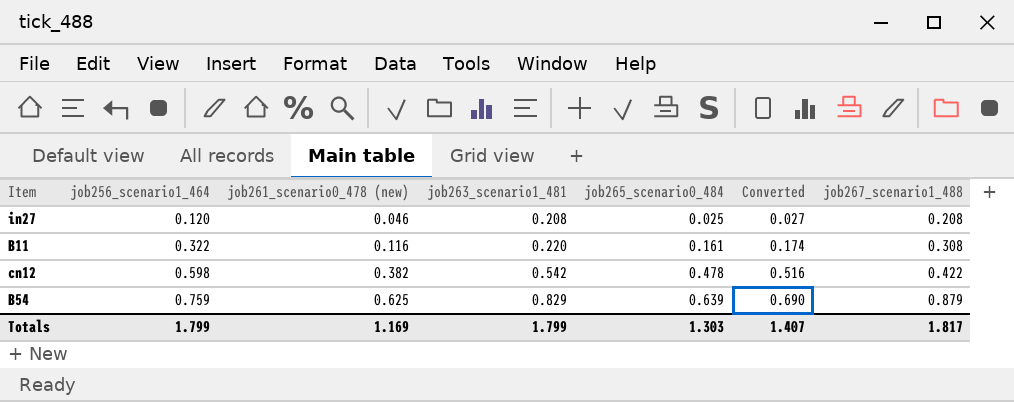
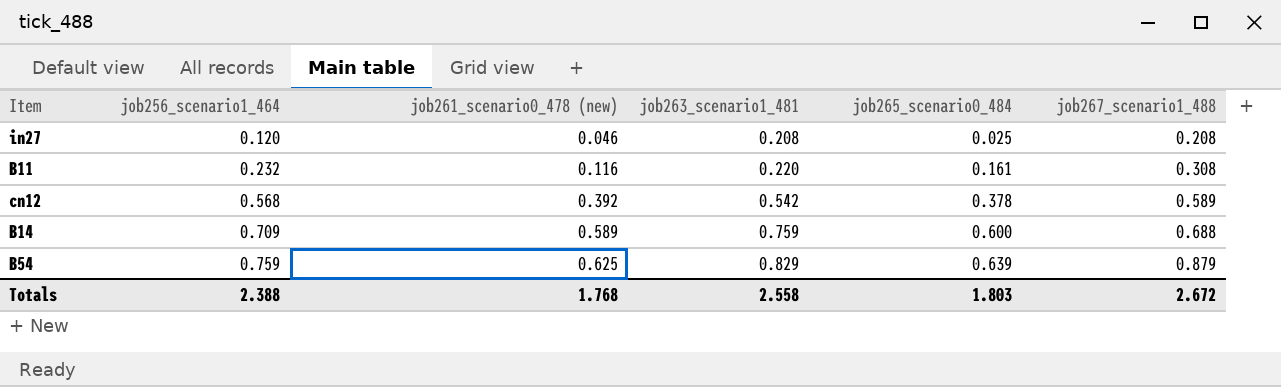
column Converted | formula: [job265_scenario0_484] * 1.08 -> none
B11 | job256_scenario1_464: 0.322 -> 0.232
cn12 | job256_scenario1_464: 0.598 -> 0.568
cn12 | job261_scenario0_478 (new): 0.382 -> 0.392
cn12 | job265_scenario0_484: 0.478 -> 0.378
cn12 | job267_scenario1_488: 0.422 -> 0.589
row B14: none -> 0.709 | 0.589 | 0.759 | 0.600 | 0.688
Totals | job256_scenario1_464: 1.799 -> 2.388
Totals | job261_scenario0_478 (new): 1.169 -> 1.768
Totals | job263_scenario1_481: 1.799 -> 2.558
Totals | job265_scenario0_484: 1.303 -> 1.803
Totals | job267_scenario1_488: 1.817 -> 2.672

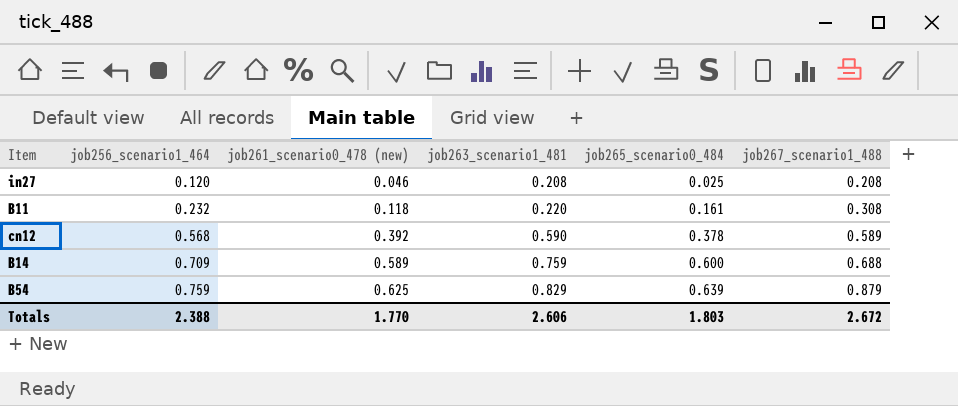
B11 | job261_scenario0_478 (new): 0.116 -> 0.118
cn12 | job263_scenario1_481: 0.542 -> 0.590
Totals | job261_scenario0_478 (new): 1.768 -> 1.770
Totals | job263_scenario1_481: 2.558 -> 2.606

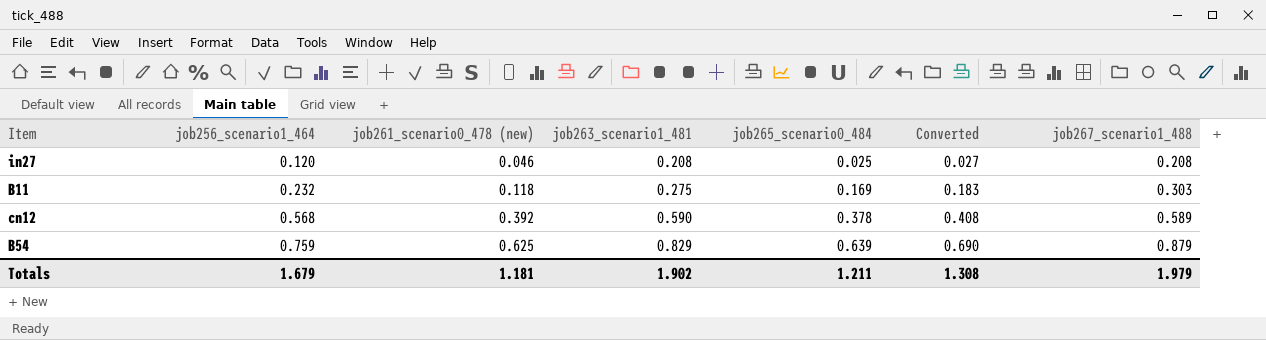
column Converted | formula: none -> [job265_scenario0_484] * 1.08
row B14: 0.709 | 0.589 | 0.759 | 0.600 | 0.688 -> none
B11 | job263_scenario1_481: 0.220 -> 0.275
B11 | job265_scenario0_484: 0.161 -> 0.169
B11 | job267_scenario1_488: 0.308 -> 0.303
Totals | job256_scenario1_464: 2.388 -> 1.679
Totals | job261_scenario0_478 (new): 1.770 -> 1.181
Totals | job263_scenario1_481: 2.606 -> 1.902
Totals | job265_scenario0_484: 1.803 -> 1.211
Totals | job267_scenario1_488: 2.672 -> 1.979

